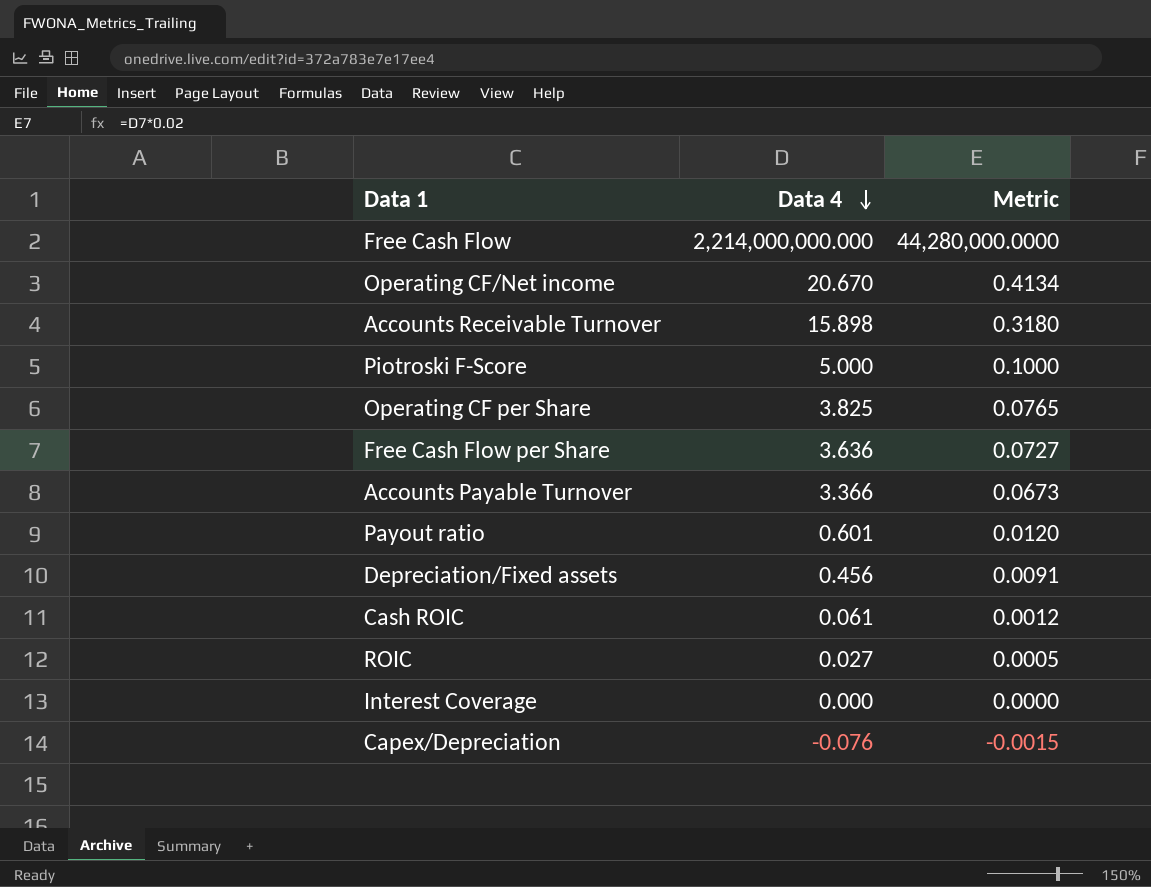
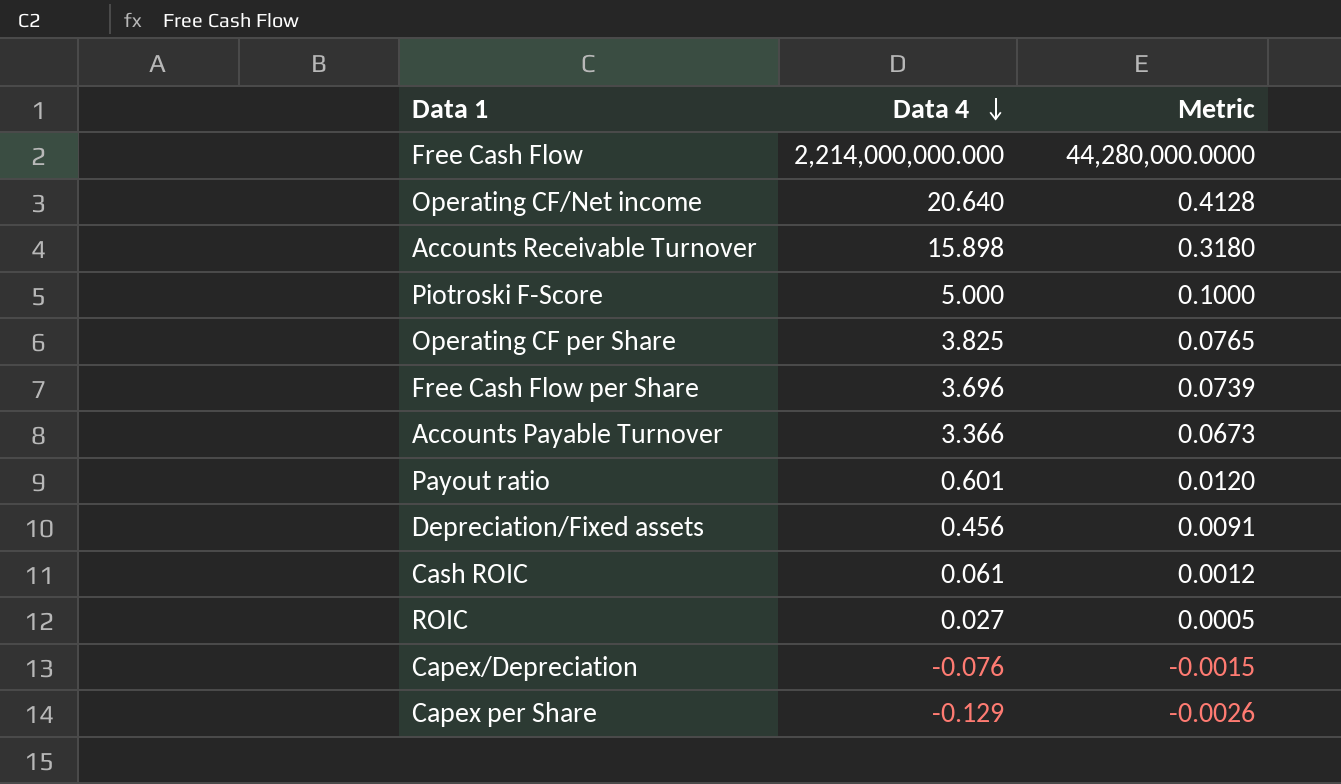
row Interest Coverage: 0.000 | 0.0000 -> none
Operating CF/Net income | Data 4: 20.670 -> 20.640
Operating CF/Net income | Metric: 0.4134 -> 0.4128
Free Cash Flow per Share | Data 4: 3.636 -> 3.696
Free Cash Flow per Share | Metric: 0.0727 -> 0.0739
row Capex per Share: none -> -0.129 | -0.0026

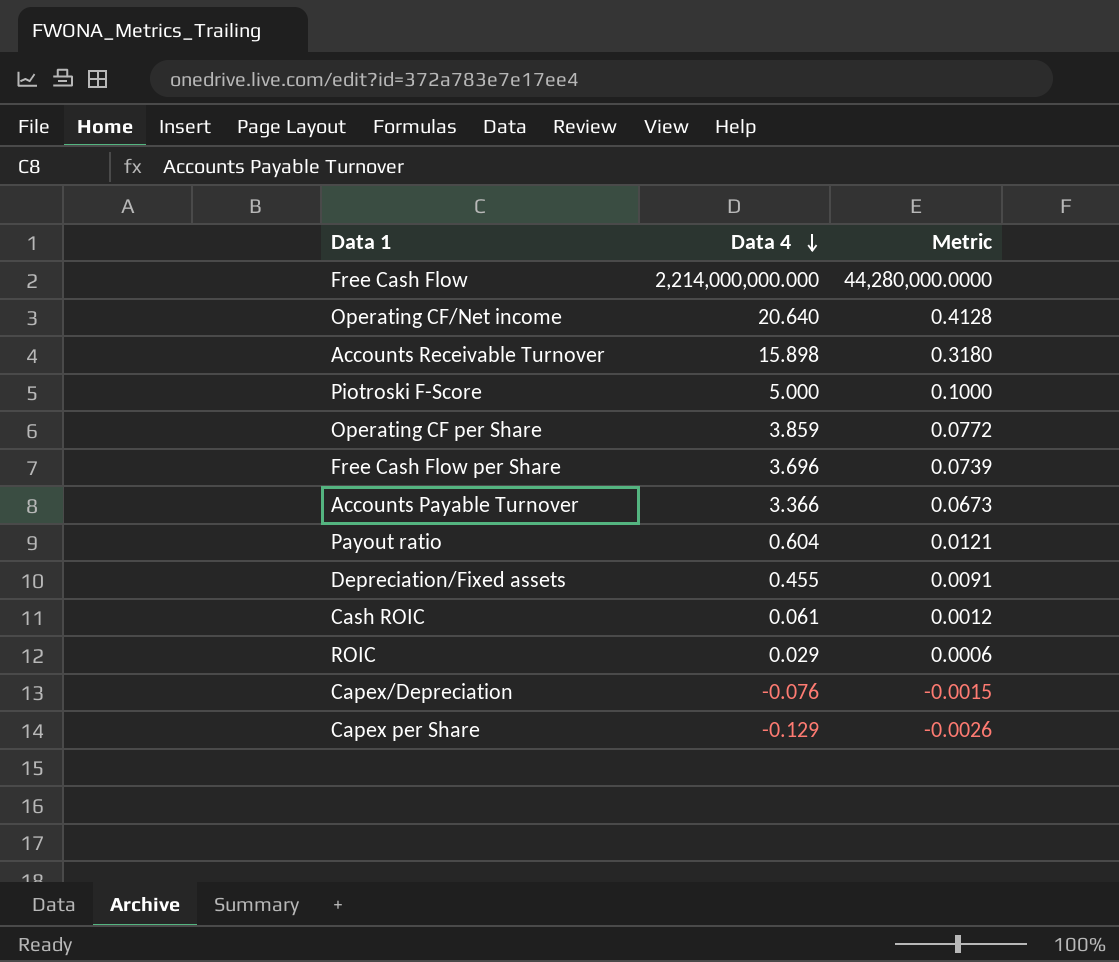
Operating CF per Share | Data 4: 3.825 -> 3.859
Operating CF per Share | Metric: 0.0765 -> 0.0772
Payout ratio | Data 4: 0.601 -> 0.604
Payout ratio | Metric: 0.0120 -> 0.0121
Depreciation/Fixed assets | Data 4: 0.456 -> 0.455
ROIC | Data 4: 0.027 -> 0.029
ROIC | Metric: 0.0005 -> 0.0006

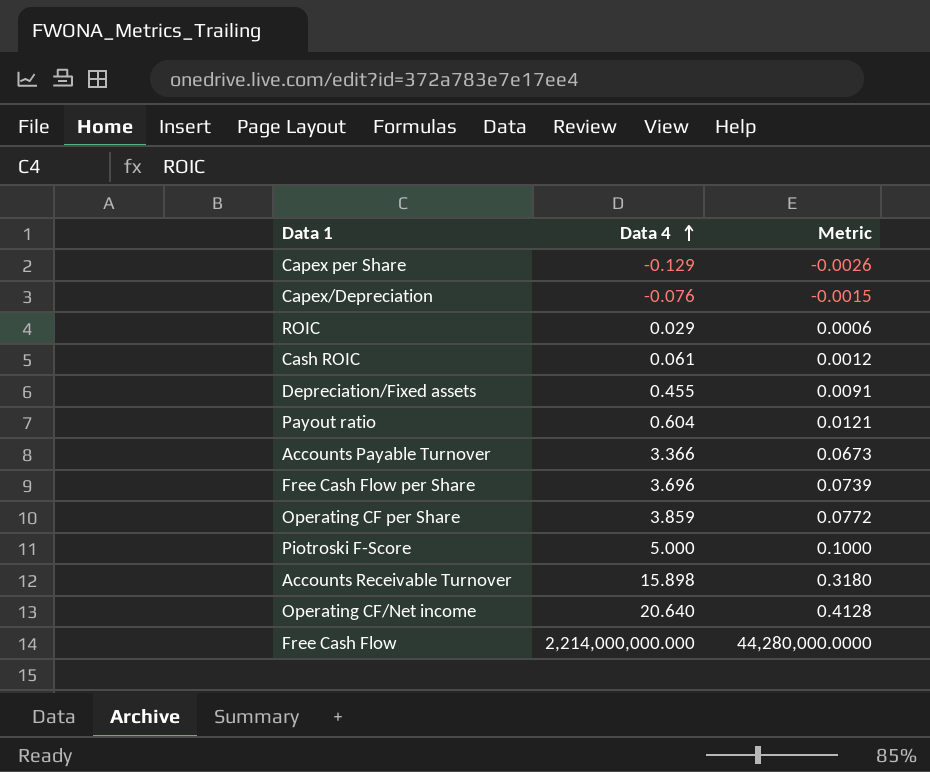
row order: Data 4 descending -> Data 4 ascending

